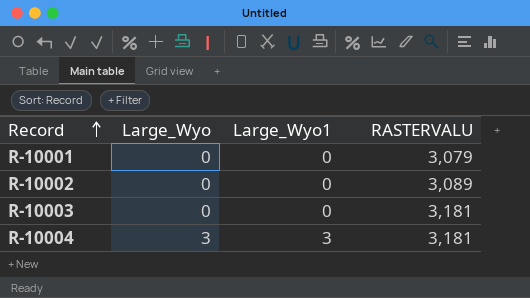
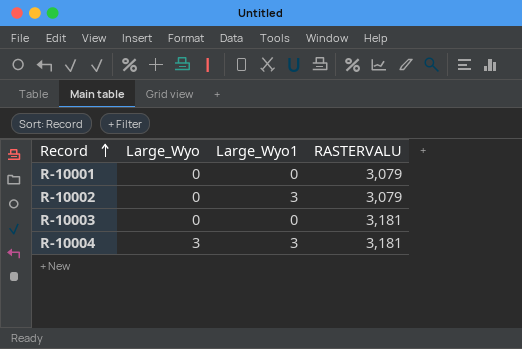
R-10002 | Large_Wyo1: 0 -> 3
R-10002 | RASTERVALU: 3,089 -> 3,079

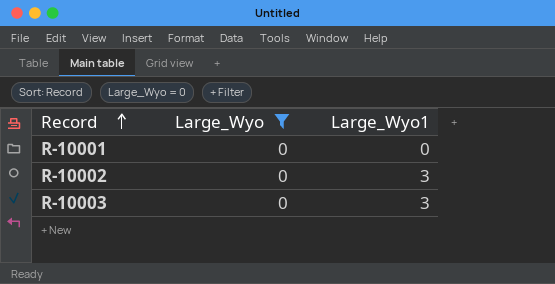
filter: none -> Large_Wyo = 0
column RASTERVALU | position: 4 -> none
R-10003 | Large_Wyo1: 0 -> 3

